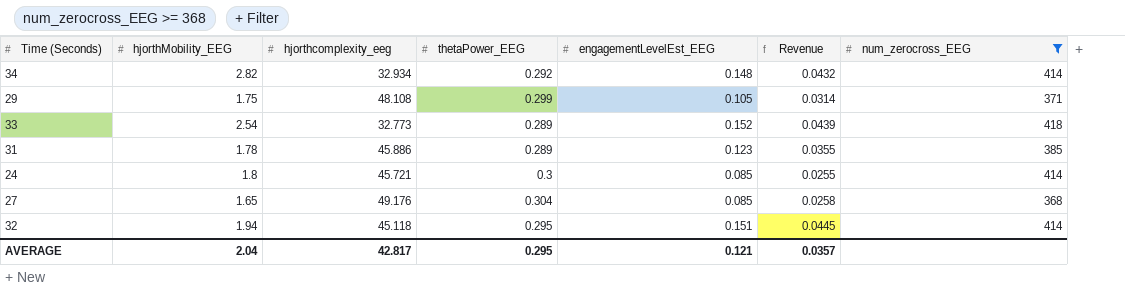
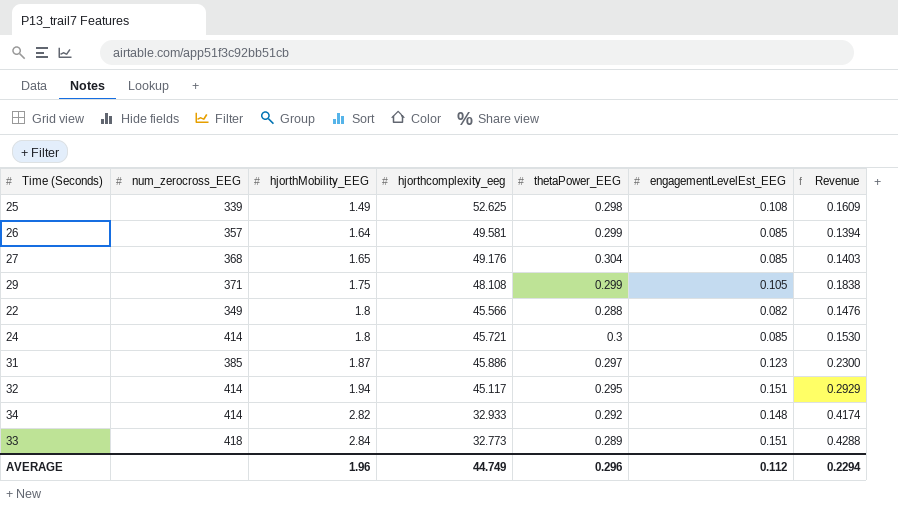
filter: num_zerocross_EEG >= 368 -> none
row order: none -> hjorthMobility_EEG ascending
column num_zerocross_EEG | position: 7 -> 2
column Revenue | formula: [thetaPower_EEG] * [engagementLevelEst_EEG] -> [hjorthMobility_EEG] * [engagementLevelEst_EEG]
31 | hjorthMobility_EEG: 1.78 -> 1.87
31 | thetaPower_EEG: 0.289 -> 0.297
32 | hjorthcomplexity_eeg: 45.118 -> 45.117
34 | hjorthcomplexity_eeg: 32.934 -> 32.933
33 | hjorthMobility_EEG: 2.54 -> 2.84
33 | engagementLevelEst_EEG: 0.152 -> 0.151
AVERAGE | hjorthMobility_EEG: 2.04 -> 1.96
AVERAGE | hjorthcomplexity_eeg: 42.817 -> 44.749
AVERAGE | thetaPower_EEG: 0.295 -> 0.296
AVERAGE | engagementLevelEst_EEG: 0.121 -> 0.112
AVERAGE | Revenue: 0.0357 -> 0.2294

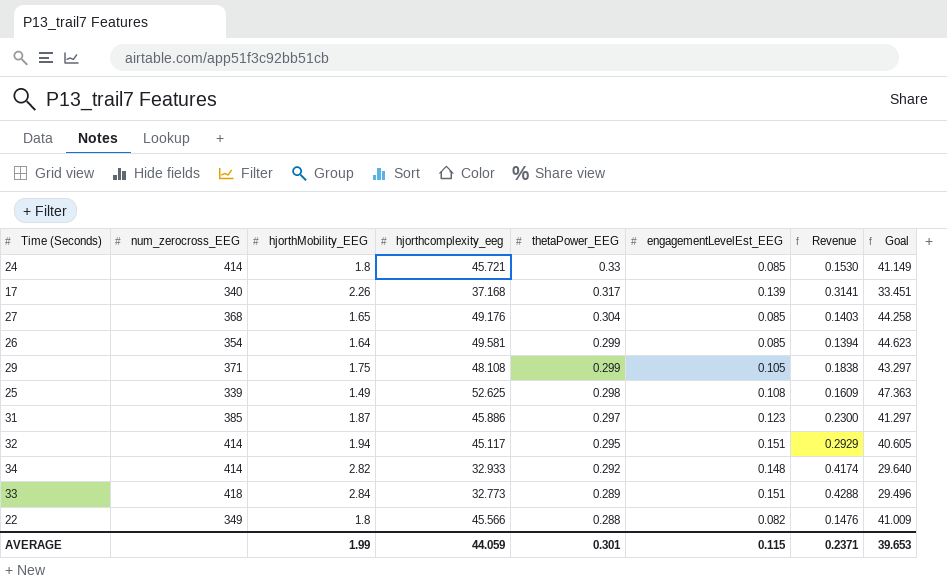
row order: hjorthMobility_EEG ascending -> thetaPower_EEG descending
column Goal | formula: none -> [hjorthcomplexity_eeg] * 0.9
24 | thetaPower_EEG: 0.3 -> 0.33
row 17: none -> 340 | 2.26 | 37.168 | 0.317 | 0.139 | 0.3141 | 33.451
26 | num_zerocross_EEG: 357 -> 354
AVERAGE | hjorthMobility_EEG: 1.96 -> 1.99
AVERAGE | hjorthcomplexity_eeg: 44.749 -> 44.059
AVERAGE | thetaPower_EEG: 0.296 -> 0.301
AVERAGE | engagementLevelEst_EEG: 0.112 -> 0.115
AVERAGE | Revenue: 0.2294 -> 0.2371

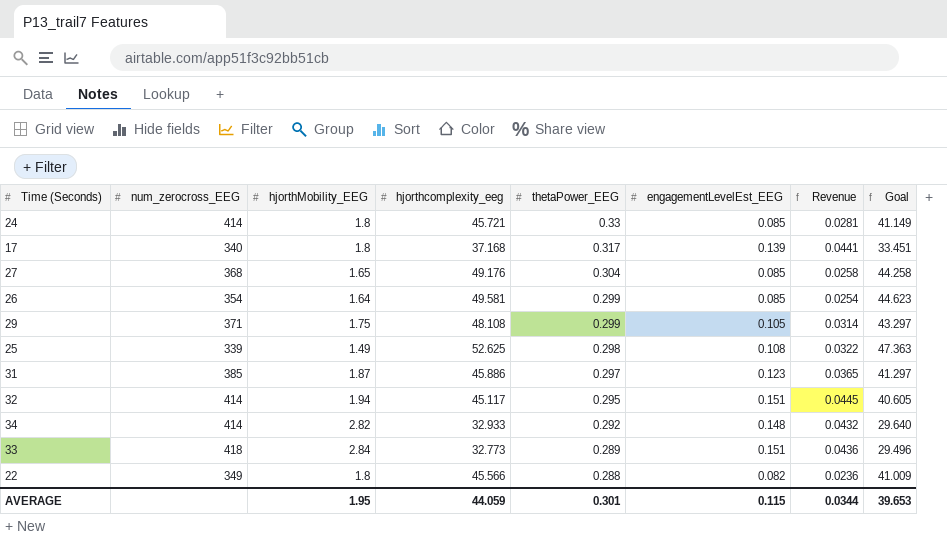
column Revenue | formula: [hjorthMobility_EEG] * [engagementLevelEst_EEG] -> [thetaPower_EEG] * [engagementLevelEst_EEG]
17 | hjorthMobility_EEG: 2.26 -> 1.8
AVERAGE | hjorthMobility_EEG: 1.99 -> 1.95
AVERAGE | Revenue: 0.2371 -> 0.0344

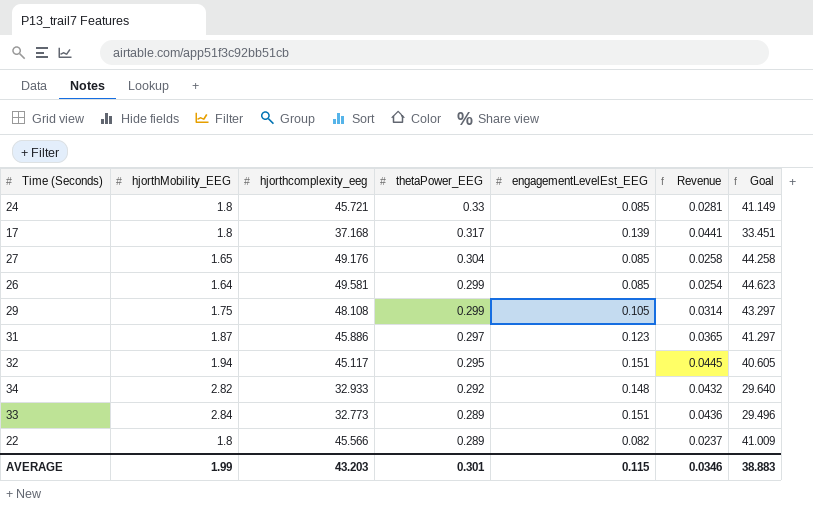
column num_zerocross_EEG | position: 2 -> none
row 25: 339 | 1.49 | 52.625 | 0.298 | 0.108 | 0.0322 | 47.363 -> none
22 | thetaPower_EEG: 0.288 -> 0.289
22 | Revenue: 0.0236 -> 0.0237
AVERAGE | hjorthMobility_EEG: 1.95 -> 1.99
AVERAGE | hjorthcomplexity_eeg: 44.059 -> 43.203
AVERAGE | Revenue: 0.0344 -> 0.0346
AVERAGE | Goal: 39.653 -> 38.883

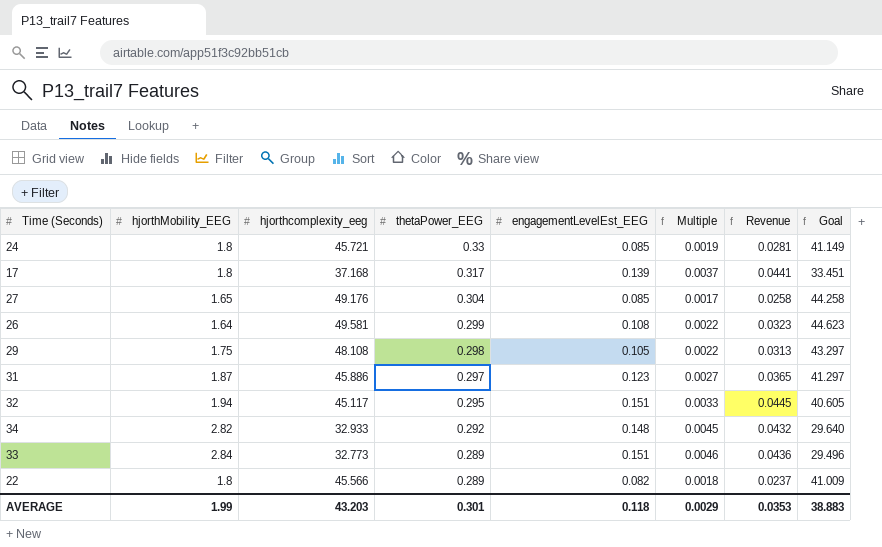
column Multiple | formula: none -> [engagementLevelEst_EEG] / [hjorthcomplexity_eeg]
26 | engagementLevelEst_EEG: 0.085 -> 0.108
26 | Revenue: 0.0254 -> 0.0323
29 | thetaPower_EEG: 0.299 -> 0.298
29 | Revenue: 0.0314 -> 0.0313
AVERAGE | engagementLevelEst_EEG: 0.115 -> 0.118
AVERAGE | Revenue: 0.0346 -> 0.0353

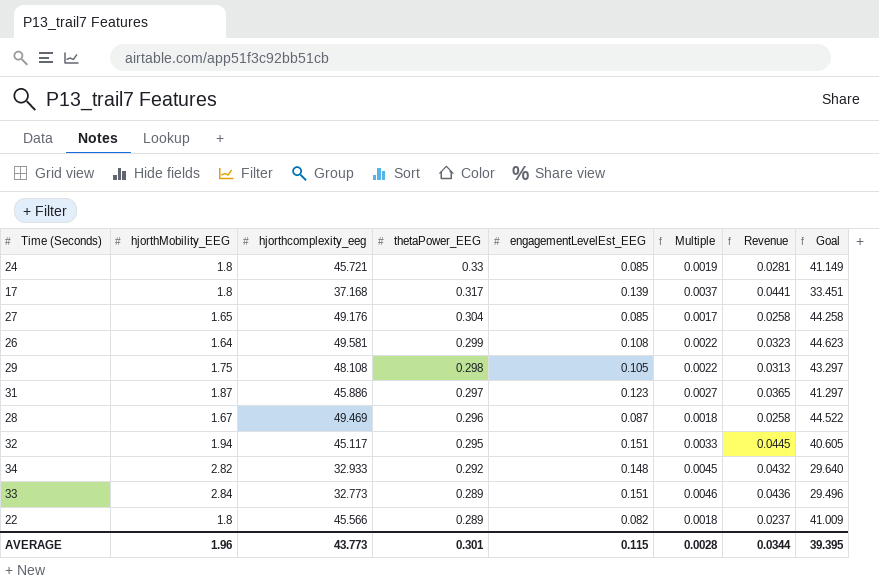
row 28: none -> 1.67 | 49.469 | 0.296 | 0.087 | 0.0018 | 0.0258 | 44.522
AVERAGE | hjorthMobility_EEG: 1.99 -> 1.96
AVERAGE | hjorthcomplexity_eeg: 43.203 -> 43.773
AVERAGE | engagementLevelEst_EEG: 0.118 -> 0.115
AVERAGE | Multiple: 0.0029 -> 0.0028
AVERAGE | Revenue: 0.0353 -> 0.0344
AVERAGE | Goal: 38.883 -> 39.395

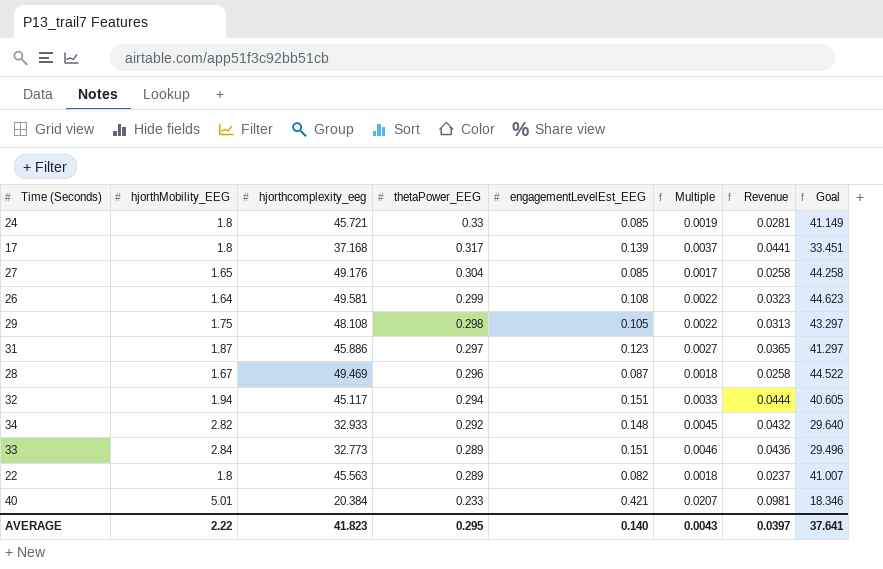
32 | thetaPower_EEG: 0.295 -> 0.294
32 | Revenue: 0.0445 -> 0.0444
22 | hjorthcomplexity_eeg: 45.566 -> 45.563
22 | Goal: 41.009 -> 41.007
row 40: none -> 5.01 | 20.384 | 0.233 | 0.421 | 0.0207 | 0.0981 | 18.346
AVERAGE | hjorthMobility_EEG: 1.96 -> 2.22
AVERAGE | hjorthcomplexity_eeg: 43.773 -> 41.823
AVERAGE | thetaPower_EEG: 0.301 -> 0.295
AVERAGE | engagementLevelEst_EEG: 0.115 -> 0.140
AVERAGE | Multiple: 0.0028 -> 0.0043
AVERAGE | Revenue: 0.0344 -> 0.0397
AVERAGE | Goal: 39.395 -> 37.641

